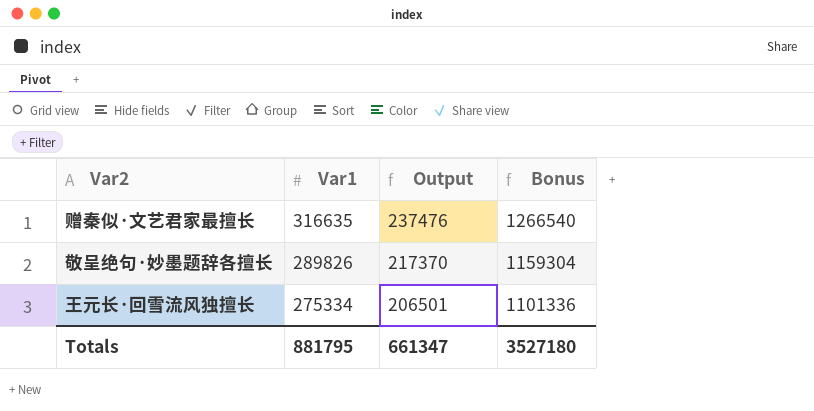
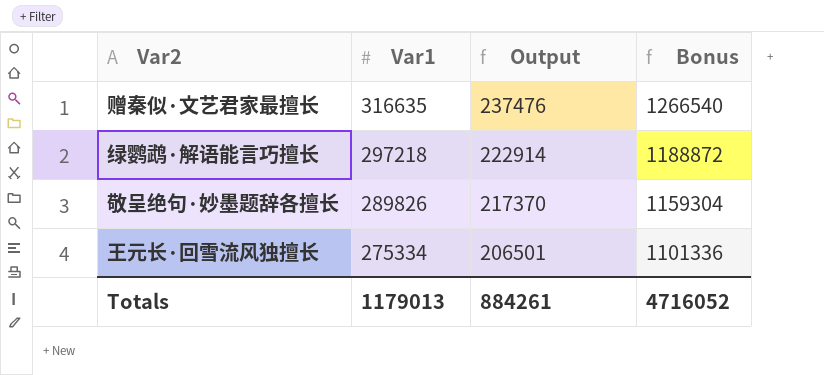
row 绿鹦鹉·解语能言巧擅长: none -> 297218 | 222914 | 1188872
Totals | Var1: 881795 -> 1179013
Totals | Output: 661347 -> 884261
Totals | Bonus: 3527180 -> 4716052

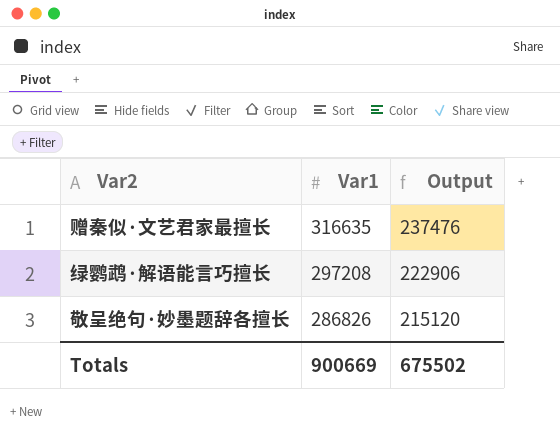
column Bonus | formula: [Var1] * 4 -> none
row 王元长·回雪流风独擅长: 275334 | 206501 | 1101336 -> none
绿鹦鹉·解语能言巧擅长 | Var1: 297218 -> 297208
绿鹦鹉·解语能言巧擅长 | Output: 222914 -> 222906
敬呈绝句·妙墨题辞各擅长 | Var1: 289826 -> 286826
敬呈绝句·妙墨题辞各擅长 | Output: 217370 -> 215120
Totals | Var1: 1179013 -> 900669
Totals | Output: 884261 -> 675502

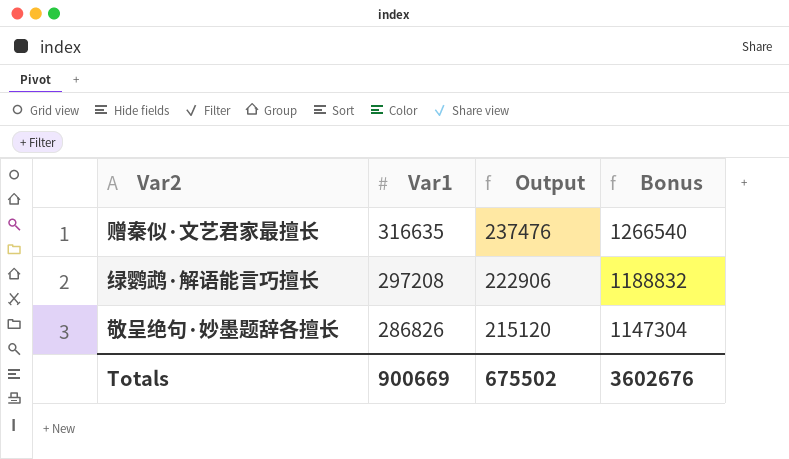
column Bonus | formula: none -> [Var1] * 4

